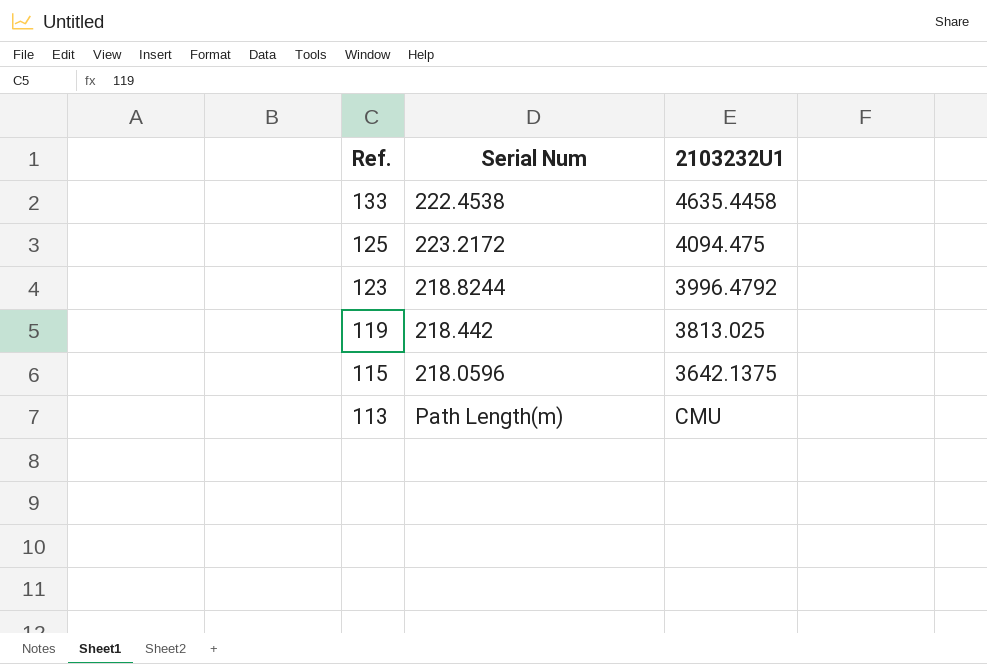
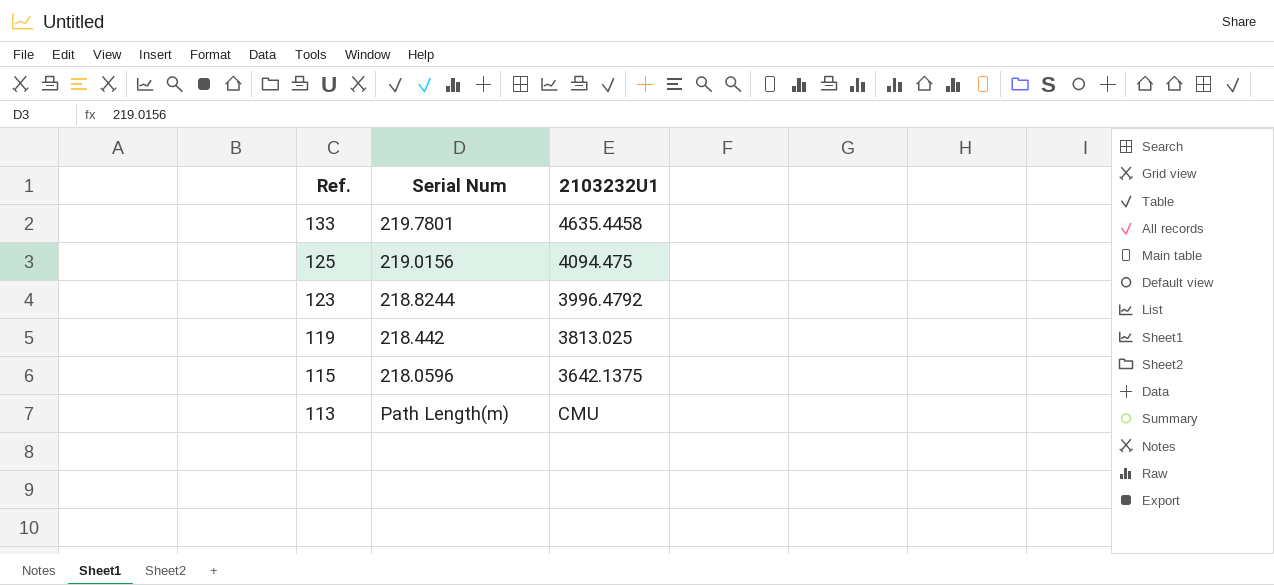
133 | Serial Num: 222.4538 -> 219.7801
125 | Serial Num: 223.2172 -> 219.0156

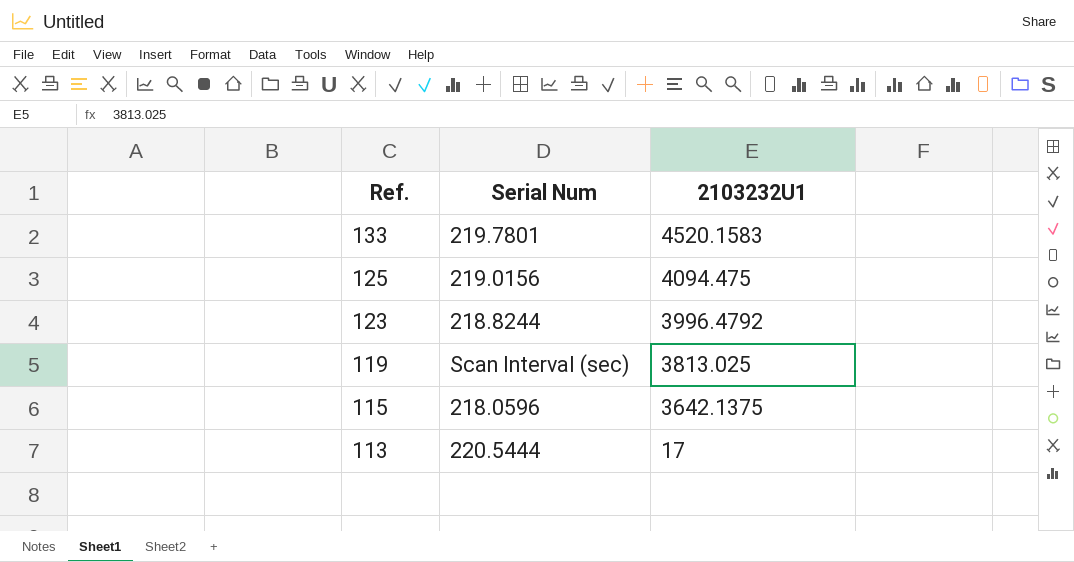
133 | 2103232U1: 4635.4458 -> 4520.1583
119 | Serial Num: 218.442 -> Scan Interval (sec)
113 | Serial Num: Path Length(m) -> 220.5444
113 | 2103232U1: CMU -> 17

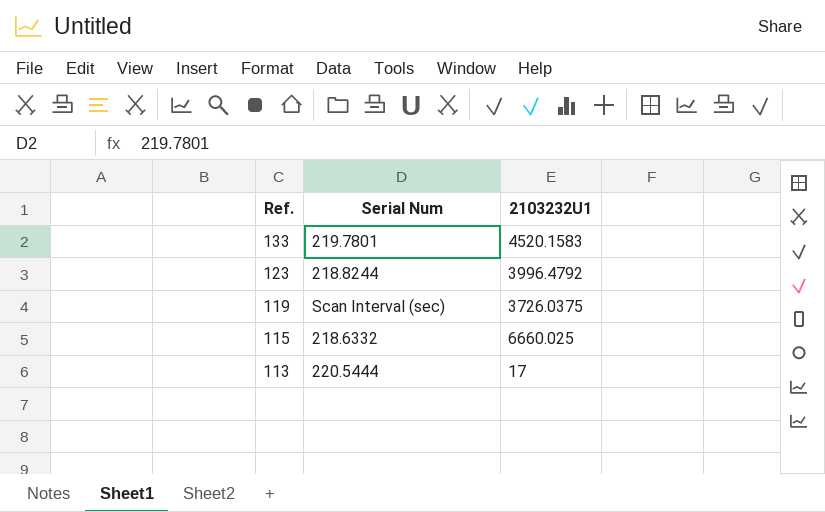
row 125: 219.0156 | 4094.475 -> none
119 | 2103232U1: 3813.025 -> 3726.0375
115 | Serial Num: 218.0596 -> 218.6332
115 | 2103232U1: 3642.1375 -> 6660.025

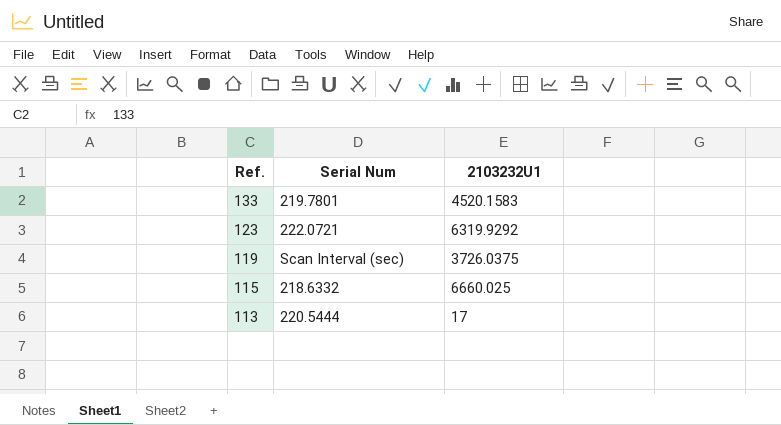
123 | Serial Num: 218.8244 -> 222.0721
123 | 2103232U1: 3996.4792 -> 6319.9292

